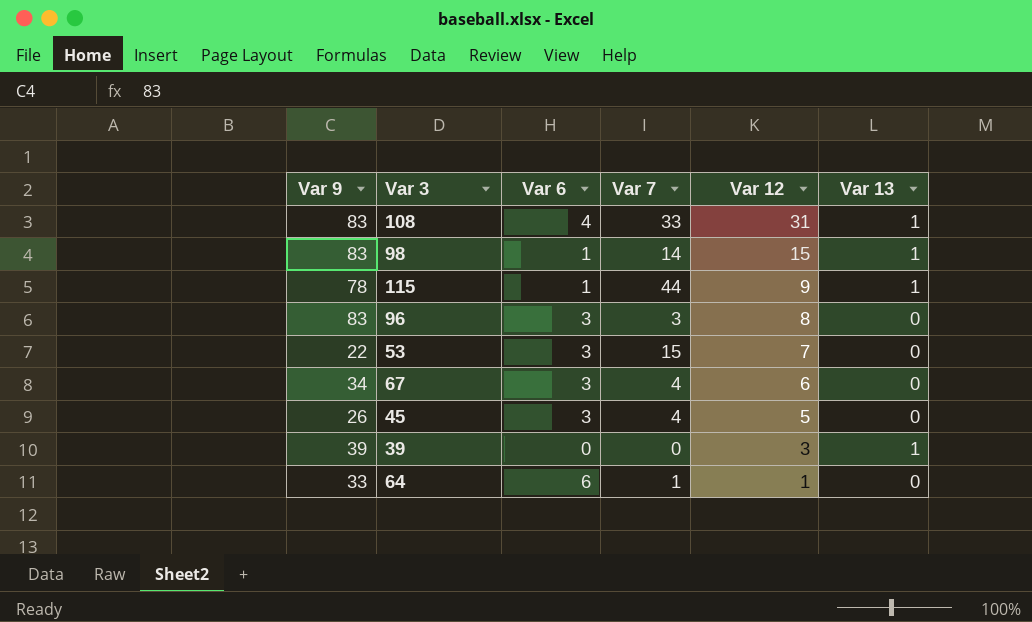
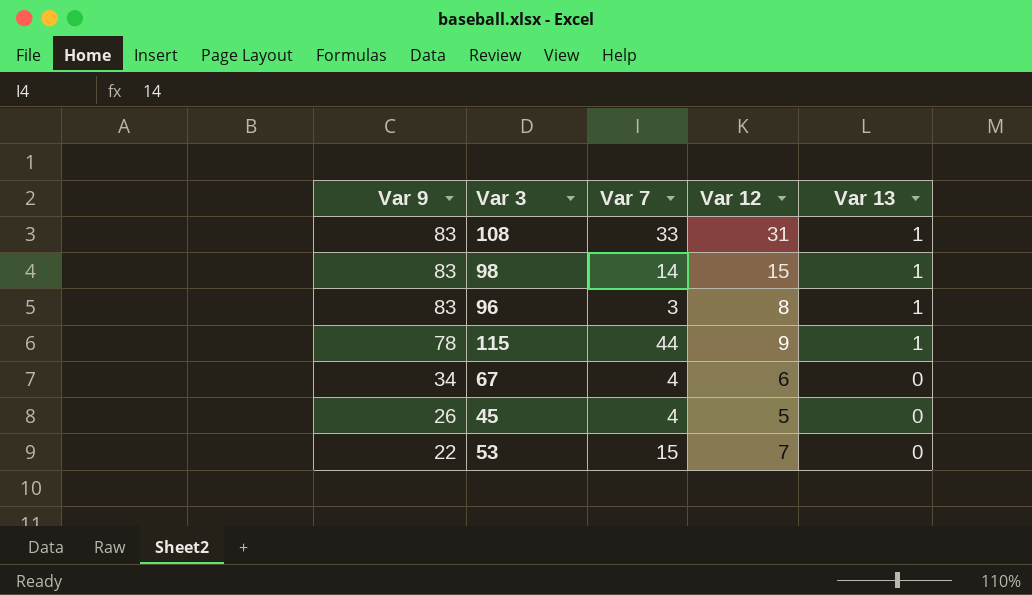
row order: Var 12 descending -> Var 9 descending
column Var 6 | position: 3 -> none
row 39: 39 | 0 | 0 | 3 | 1 -> none
row 64: 33 | 6 | 1 | 1 | 0 -> none
96 | Var 13: 0 -> 1

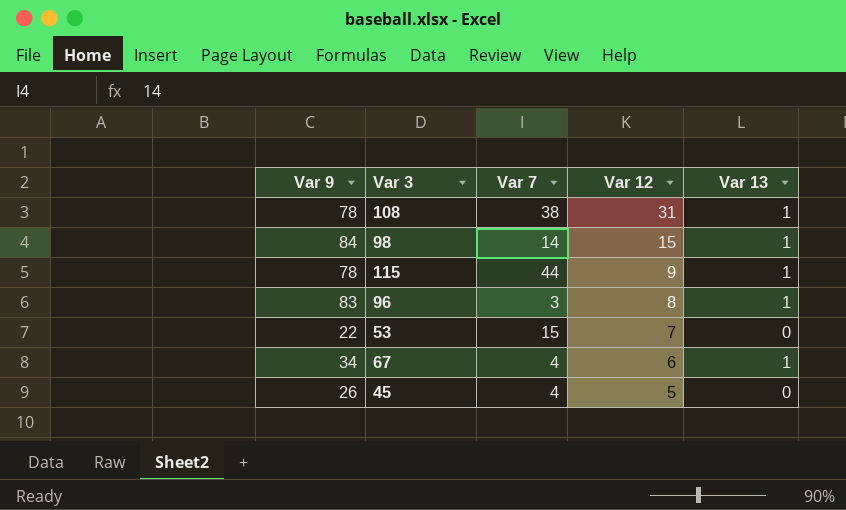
row order: Var 9 descending -> Var 12 descending
108 | Var 9: 83 -> 78
108 | Var 7: 33 -> 38
98 | Var 9: 83 -> 84
67 | Var 13: 0 -> 1

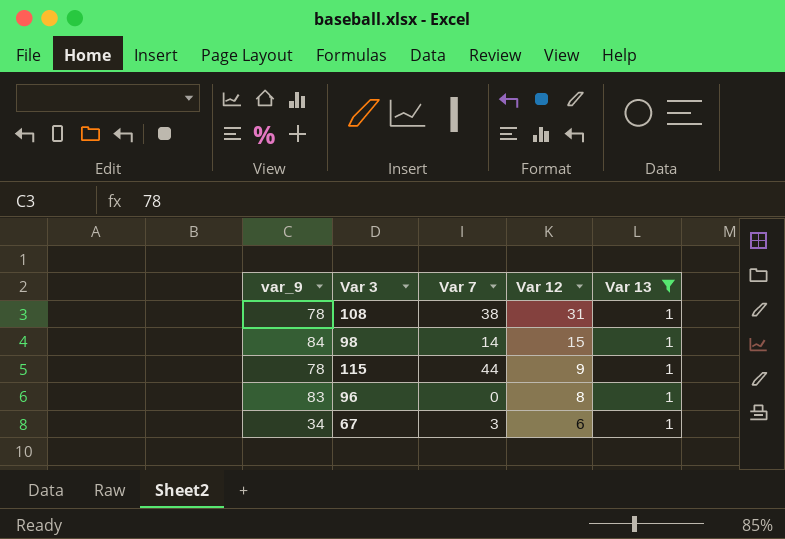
filter: none -> Var 13 = 1
column name: Var 9 -> var_9
96 | Var 7: 3 -> 0
67 | Var 7: 4 -> 3

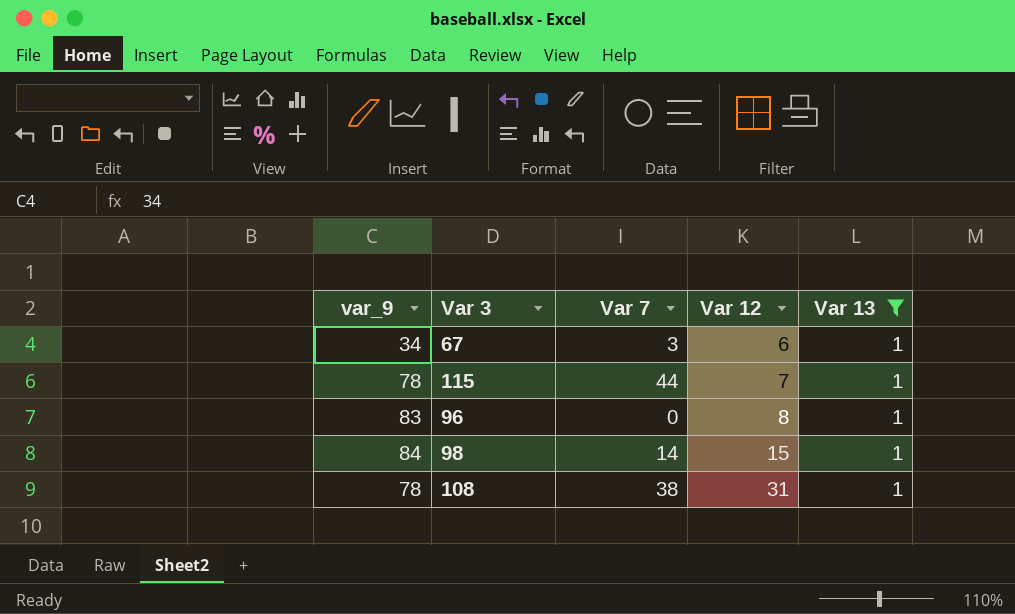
row order: Var 12 descending -> Var 12 ascending
115 | Var 12: 9 -> 7

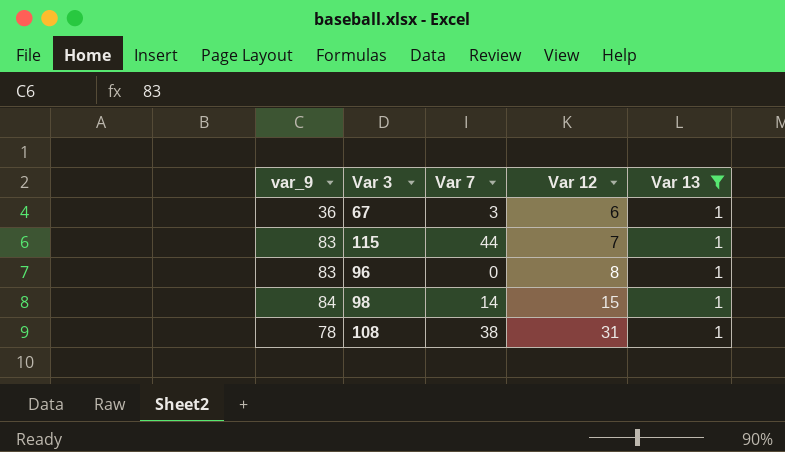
67 | var_9: 34 -> 36
115 | var_9: 78 -> 83

